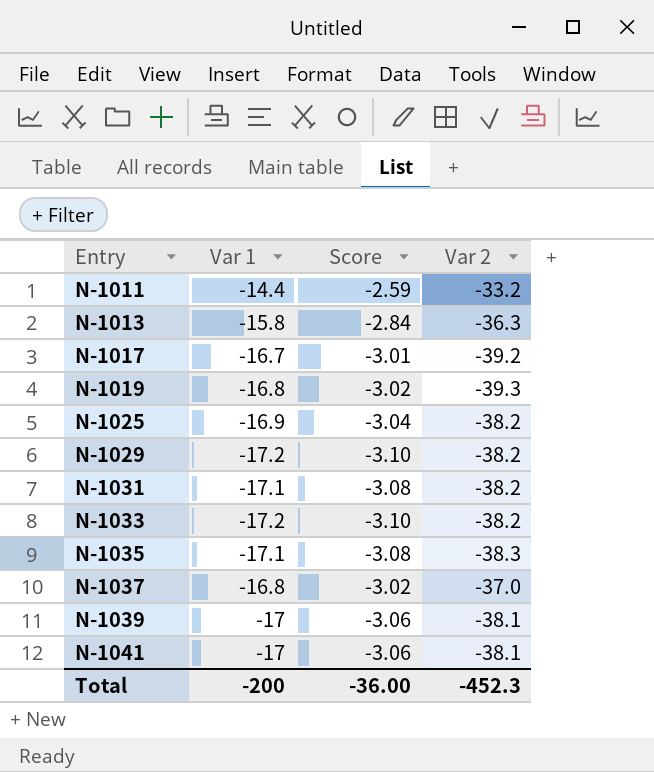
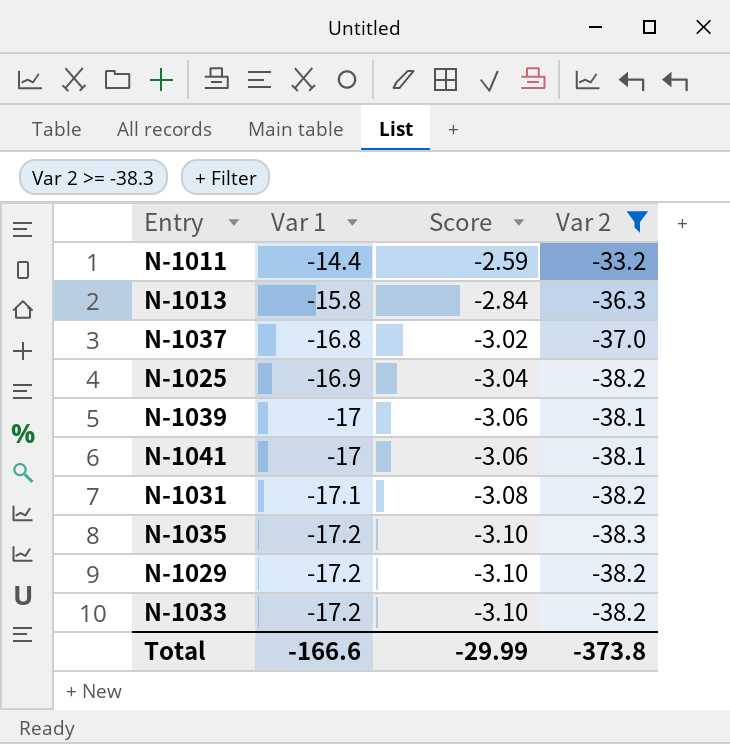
filter: none -> Var 2 >= -38.3
row order: Entry ascending -> Var 1 descending
N-1035 | Var 1: -17.1 -> -17.2
N-1035 | Score: -3.08 -> -3.10
Total | Var 1: -200 -> -166.6
Total | Score: -36.00 -> -29.99
Total | Var 2: -452.3 -> -373.8

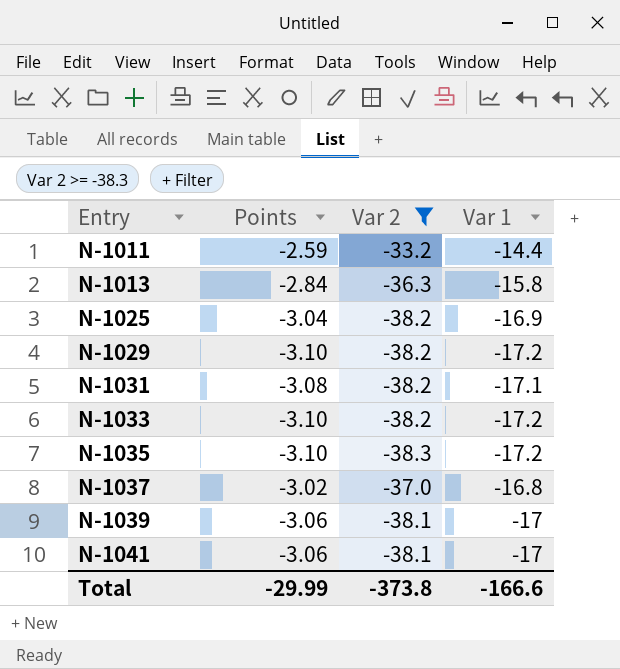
row order: Var 1 descending -> Entry ascending
column name: Score -> Points
column Var 1 | position: 2 -> 4

